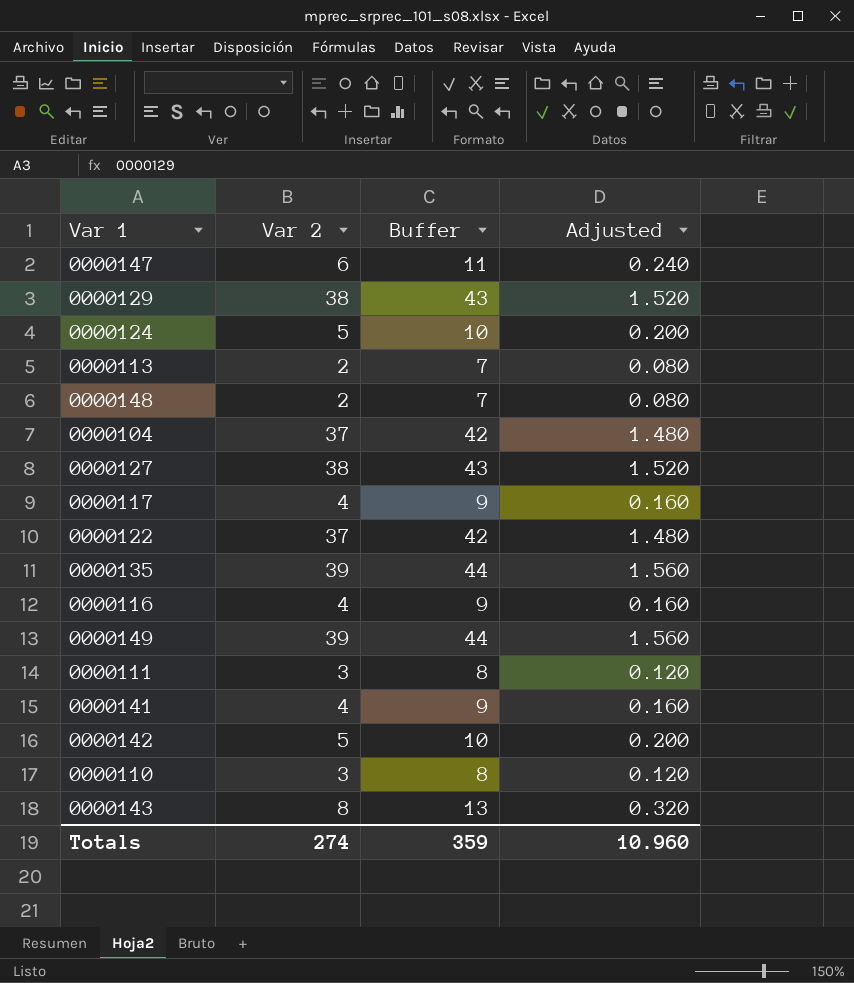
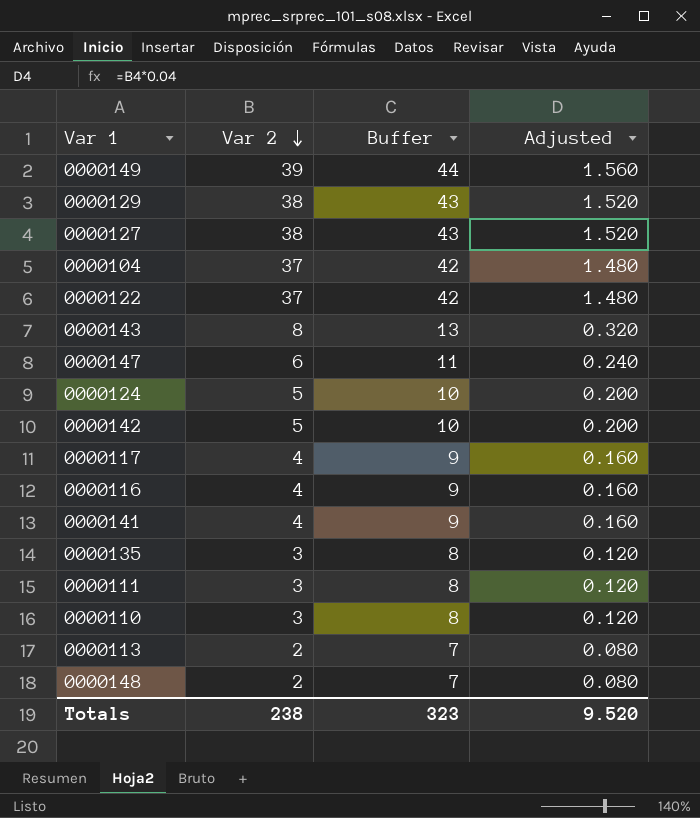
row order: none -> Var 2 descending
0000135 | Var 2: 39 -> 3
0000135 | Buffer: 44 -> 8
0000135 | Adjusted: 1.560 -> 0.120
Totals | Var 2: 274 -> 238
Totals | Buffer: 359 -> 323
Totals | Adjusted: 10.960 -> 9.520

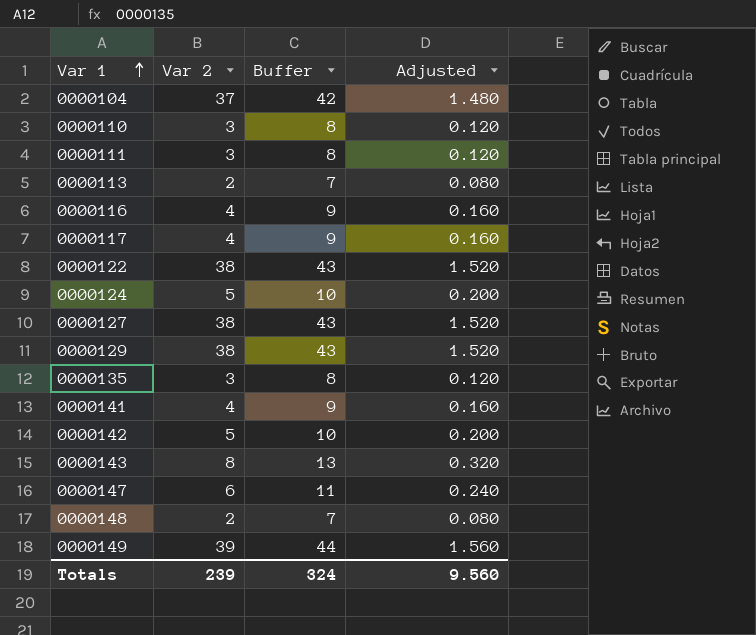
row order: Var 2 descending -> Var 1 ascending
0000122 | Var 2: 37 -> 38
0000122 | Buffer: 42 -> 43
0000122 | Adjusted: 1.480 -> 1.520
Totals | Var 2: 238 -> 239
Totals | Buffer: 323 -> 324
Totals | Adjusted: 9.520 -> 9.560

